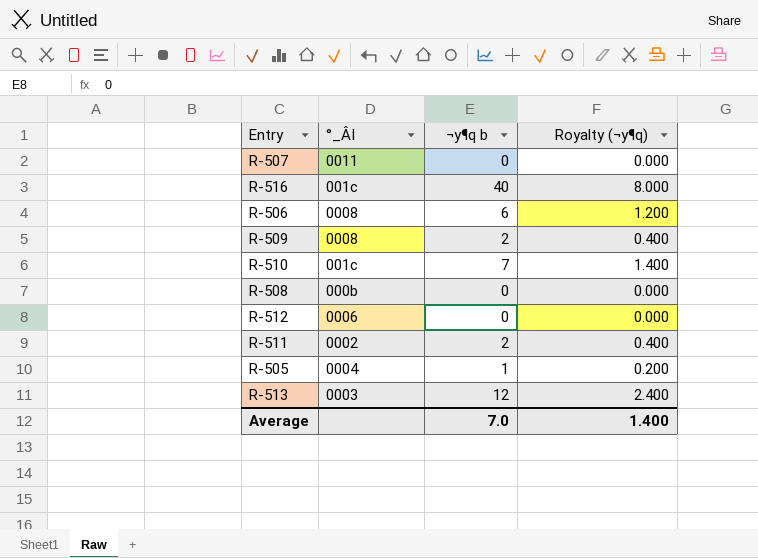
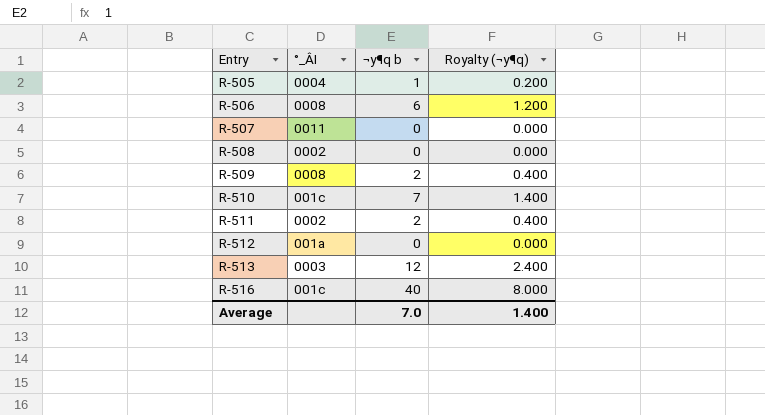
row order: none -> Entry ascending
R-508 | °_ÂI: 000b -> 0002
R-512 | °_ÂI: 0006 -> 001a

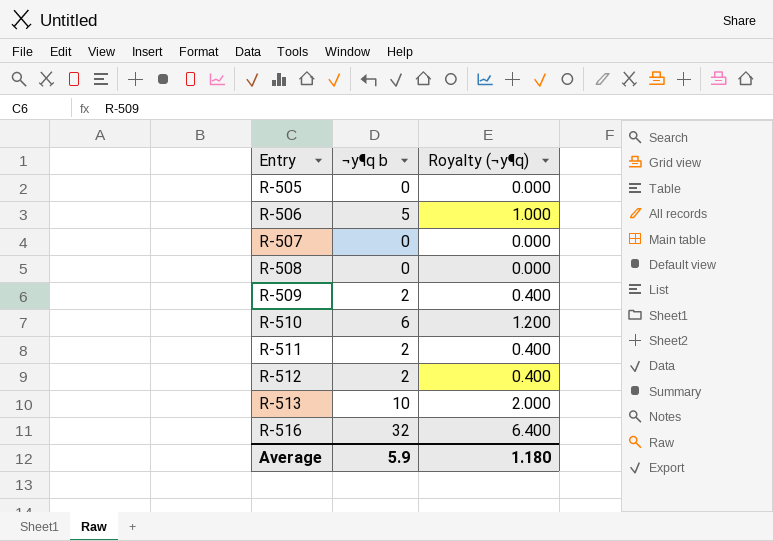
column °_ÂI | position: 2 -> none
R-505 | ¬y¶q b: 1 -> 0
R-505 | Royalty (¬y¶q): 0.200 -> 0.000
R-506 | ¬y¶q b: 6 -> 5
R-506 | Royalty (¬y¶q): 1.200 -> 1.000
R-510 | ¬y¶q b: 7 -> 6
R-510 | Royalty (¬y¶q): 1.400 -> 1.200
R-512 | ¬y¶q b: 0 -> 2
R-512 | Royalty (¬y¶q): 0.000 -> 0.400
R-513 | ¬y¶q b: 12 -> 10
R-513 | Royalty (¬y¶q): 2.400 -> 2.000
R-516 | ¬y¶q b: 40 -> 32
R-516 | Royalty (¬y¶q): 8.000 -> 6.400
Average | ¬y¶q b: 7.0 -> 5.9
Average | Royalty (¬y¶q): 1.400 -> 1.180

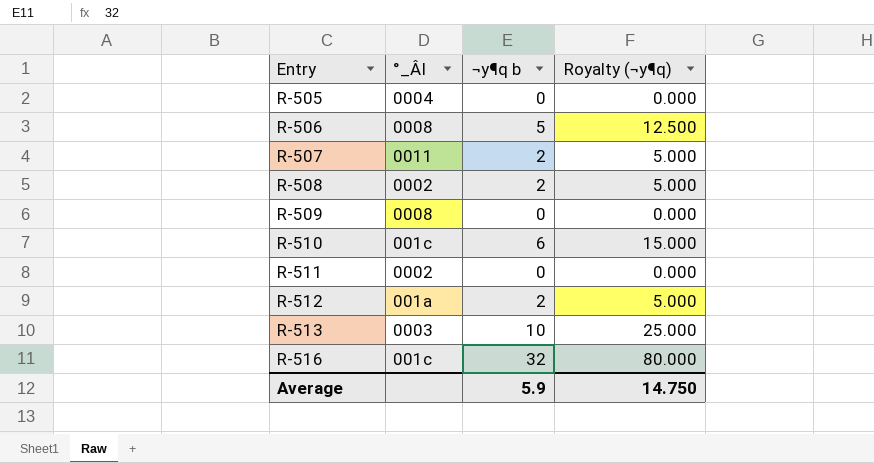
column °_ÂI | position: none -> 2
column Royalty (¬y¶q) | formula: [¬y¶q b] * 0.2 -> [¬y¶q b] * 2.5
R-507 | ¬y¶q b: 0 -> 2
R-508 | ¬y¶q b: 0 -> 2
R-509 | ¬y¶q b: 2 -> 0
R-511 | ¬y¶q b: 2 -> 0
Average | Royalty (¬y¶q): 1.180 -> 14.750

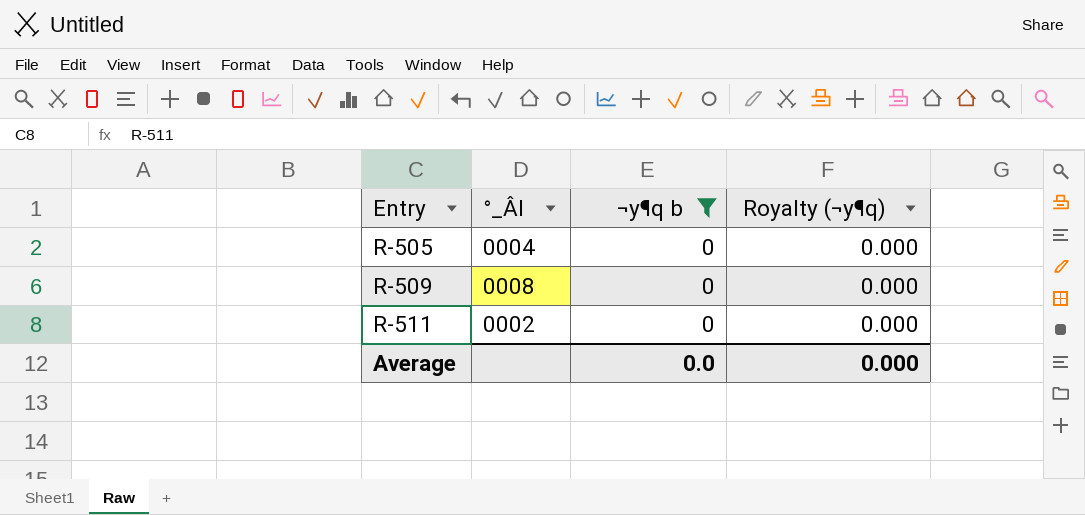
filter: none -> ¬y¶q b = 0
Average | ¬y¶q b: 5.9 -> 0.0
Average | Royalty (¬y¶q): 14.750 -> 0.000

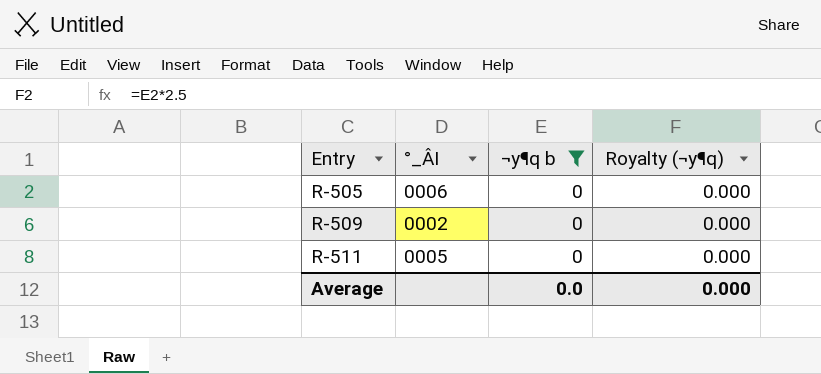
R-505 | °_ÂI: 0004 -> 0006
R-509 | °_ÂI: 0008 -> 0002
R-511 | °_ÂI: 0002 -> 0005

